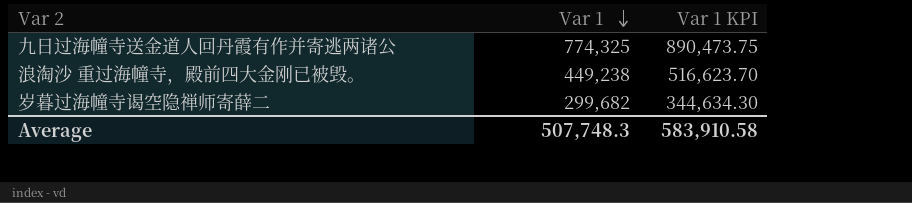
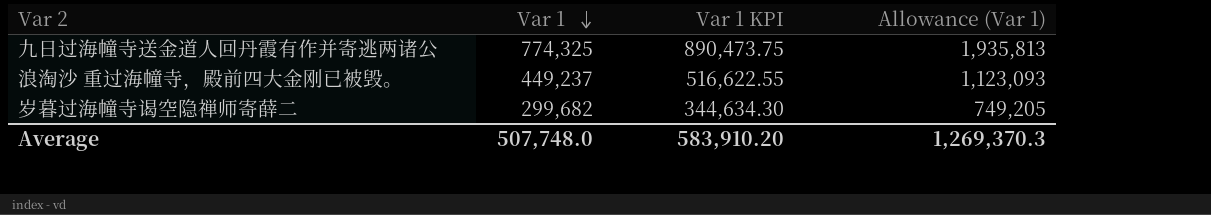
column Allowance (Var 1) | formula: none -> [Var 1] * 2.5
浪淘沙 重过海幢寺，殿前四大金刚已被毁。 | Var 1: 449,238 -> 449,237
浪淘沙 重过海幢寺，殿前四大金刚已被毁。 | Var 1 KPI: 516,623.70 -> 516,622.55
Average | Var 1: 507,748.3 -> 507,748.0
Average | Var 1 KPI: 583,910.58 -> 583,910.20

